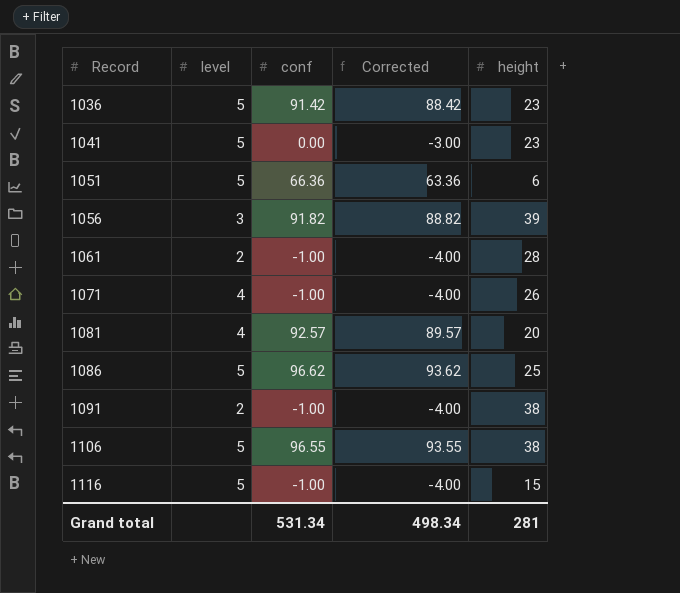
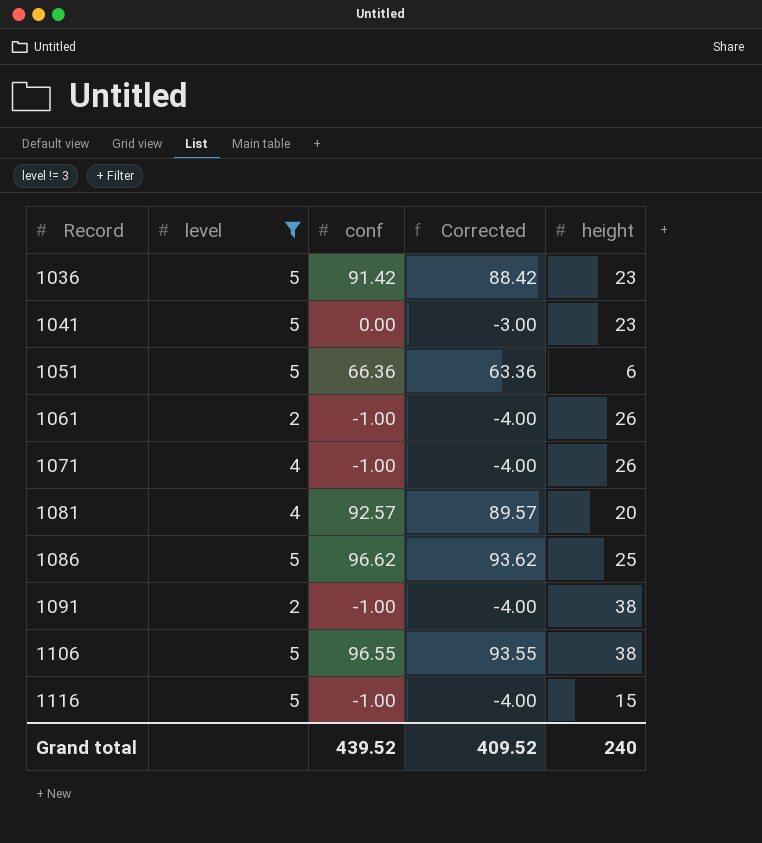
filter: none -> level != 3
1061 | height: 28 -> 26
Grand total | conf: 531.34 -> 439.52
Grand total | Corrected: 498.34 -> 409.52
Grand total | height: 281 -> 240

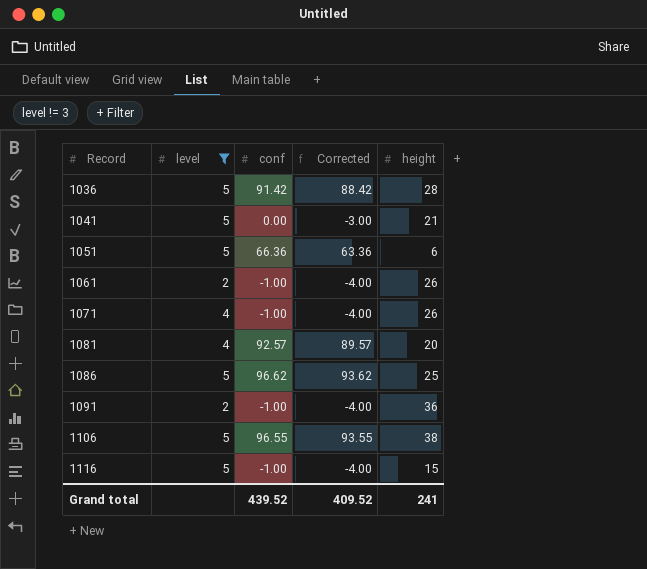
1036 | height: 23 -> 28
1041 | height: 23 -> 21
1091 | height: 38 -> 36
Grand total | height: 240 -> 241

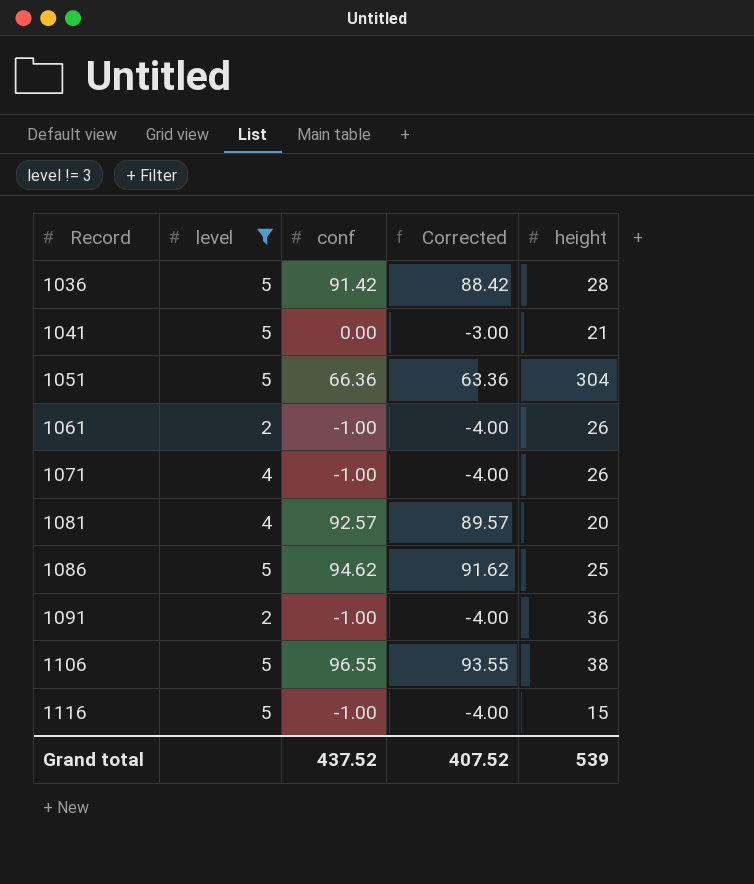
1051 | height: 6 -> 304
1086 | conf: 96.62 -> 94.62
1086 | Corrected: 93.62 -> 91.62
Grand total | conf: 439.52 -> 437.52
Grand total | Corrected: 409.52 -> 407.52
Grand total | height: 241 -> 539

